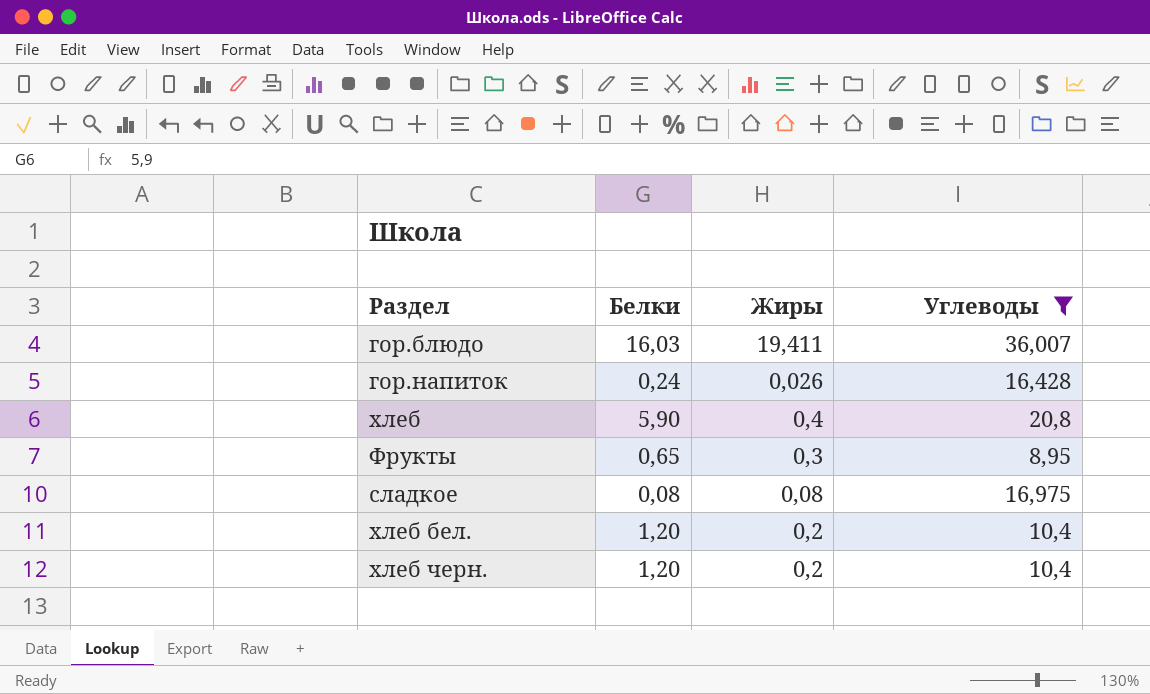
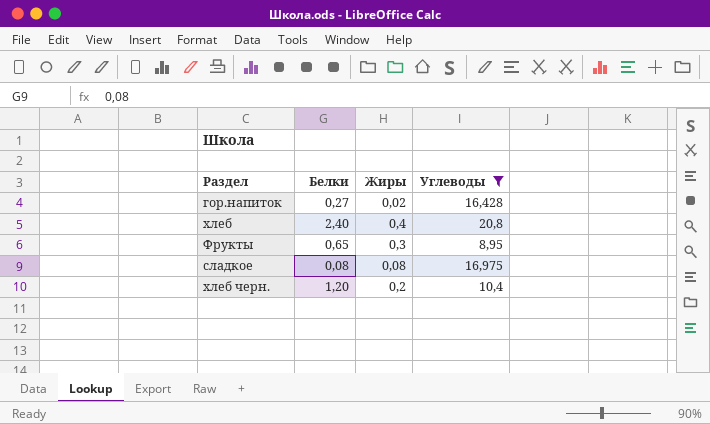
row гор.блюдо: 16,03 | 19,411 | 36,007 -> none
row хлеб бел.: 1,20 | 0,2 | 10,4 -> none
гор.напиток | Белки: 0,24 -> 0,27
гор.напиток | Жиры: 0,026 -> 0,02
хлеб | Белки: 5,90 -> 2,40

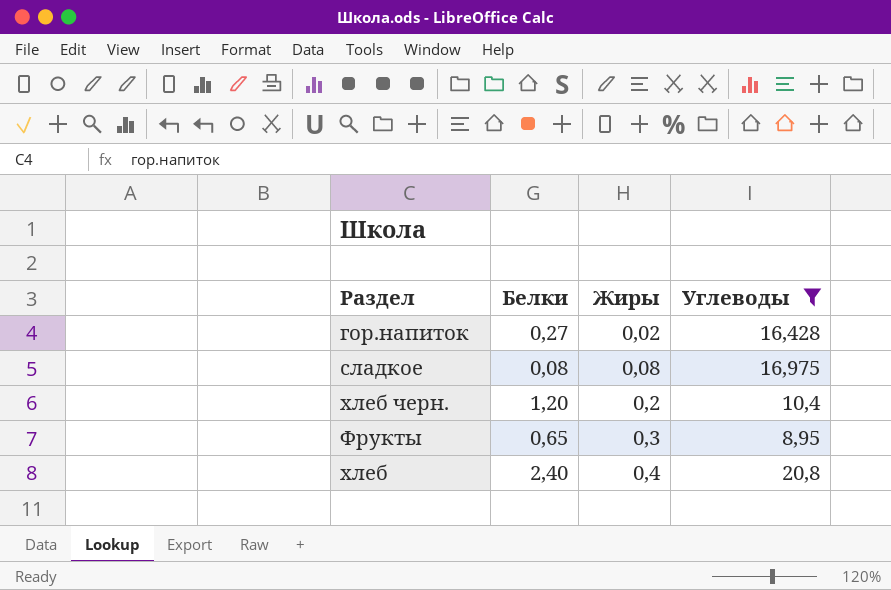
row order: none -> Жиры ascending

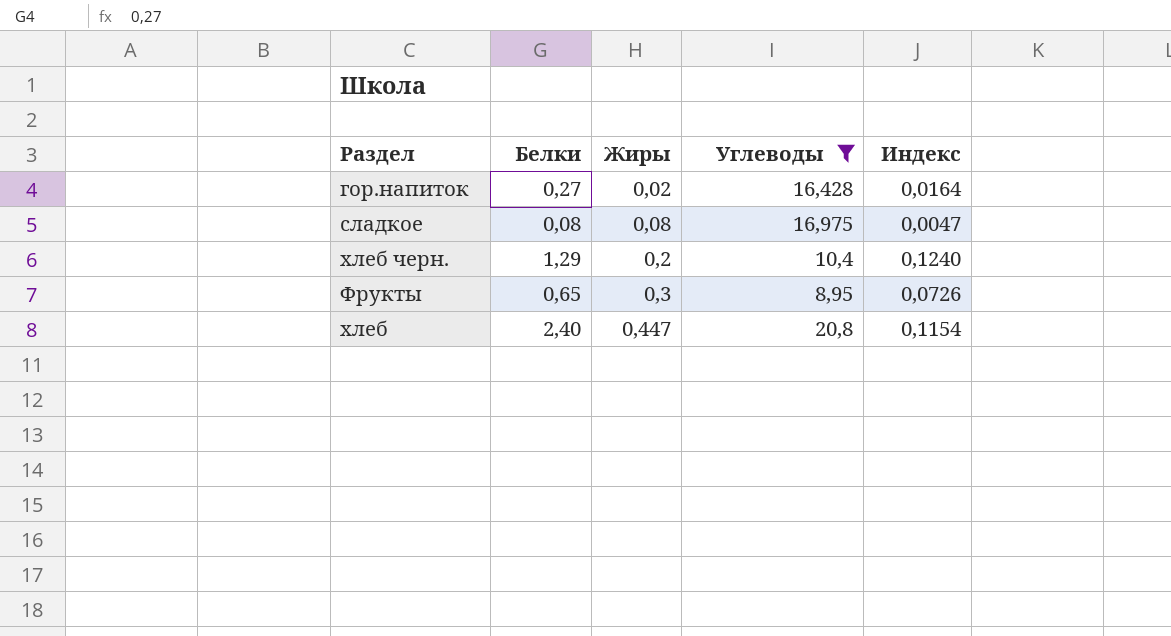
column Индекс | formula: none -> [Белки] / [Углеводы]
хлеб черн. | Белки: 1,20 -> 1,29
хлеб | Жиры: 0,4 -> 0,447

